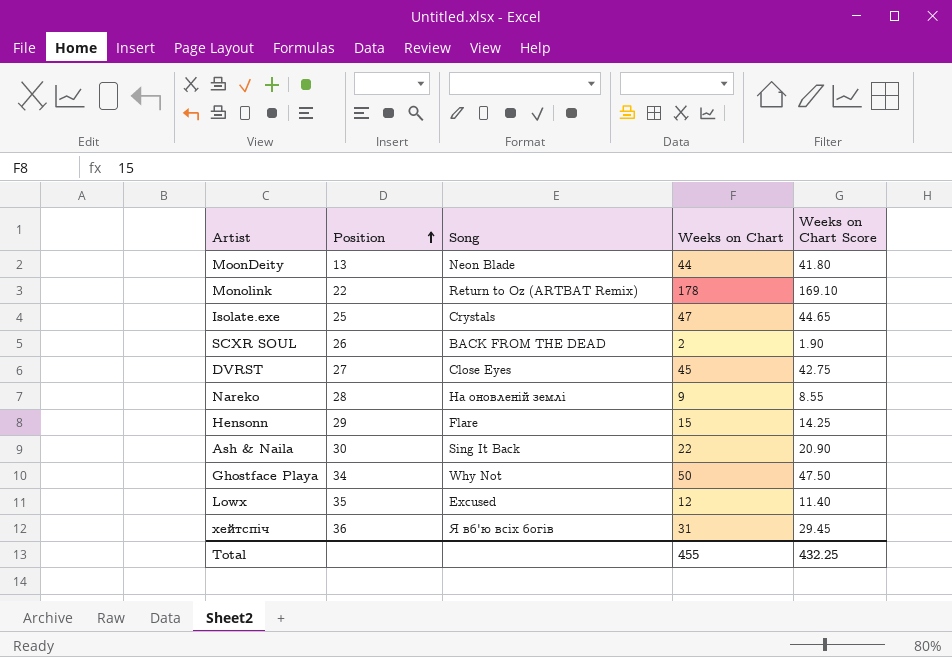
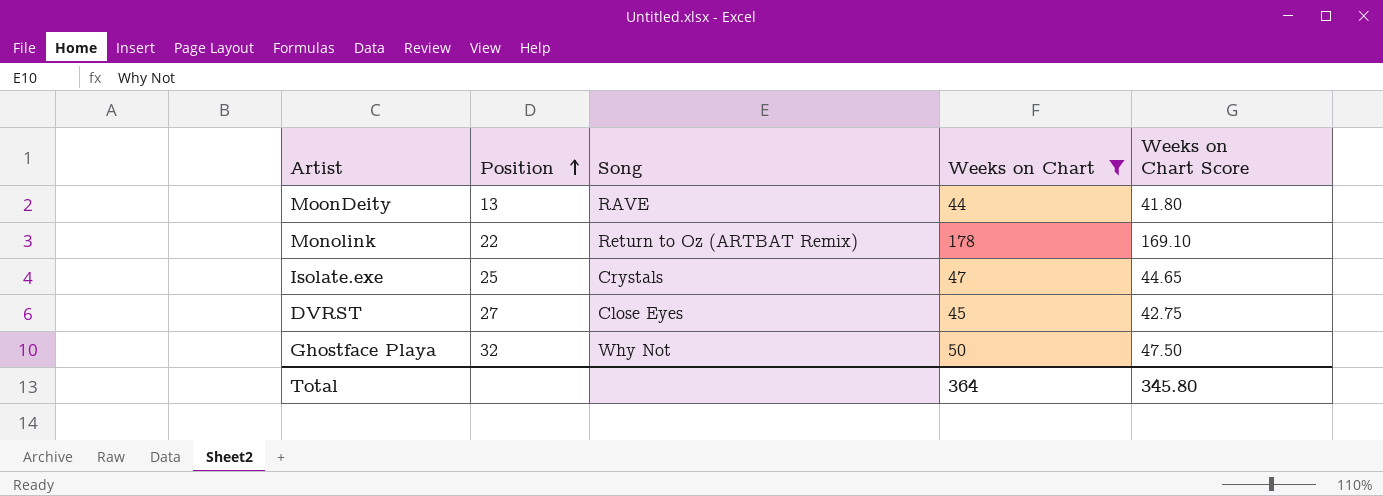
filter: none -> Weeks on Chart >= 44
MoonDeity | Song: Neon Blade -> RAVE
Ghostface Playa | Position: 34 -> 32
Total | Weeks on Chart: 455 -> 364
Total | Weeks on Chart Score: 432.25 -> 345.80

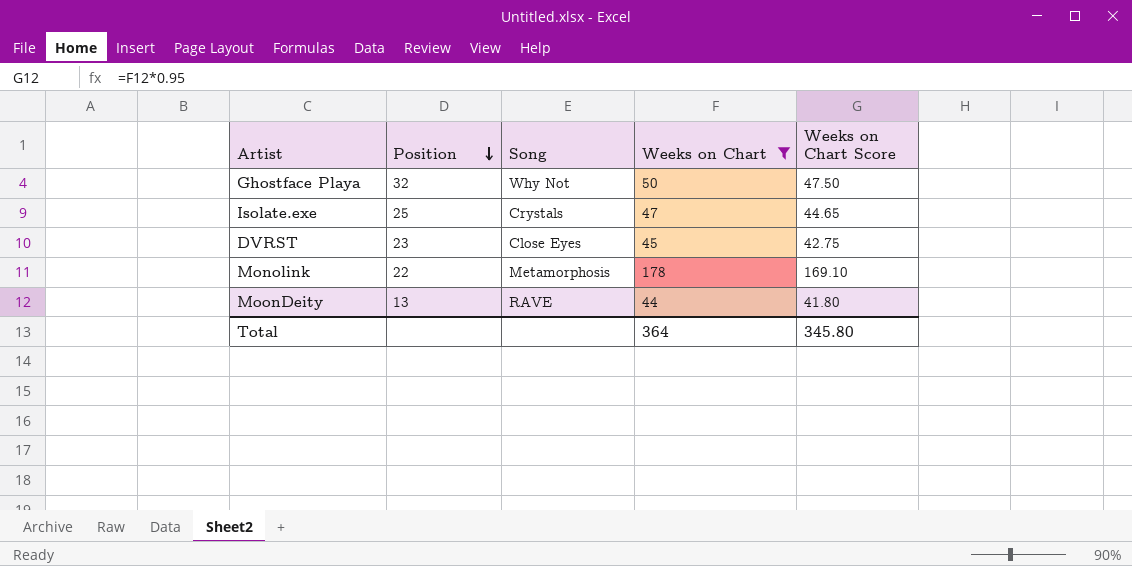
row order: Position ascending -> Position descending
DVRST | Position: 27 -> 23
Monolink | Song: Return to Oz (ARTBAT Remix) -> Metamorphosis

